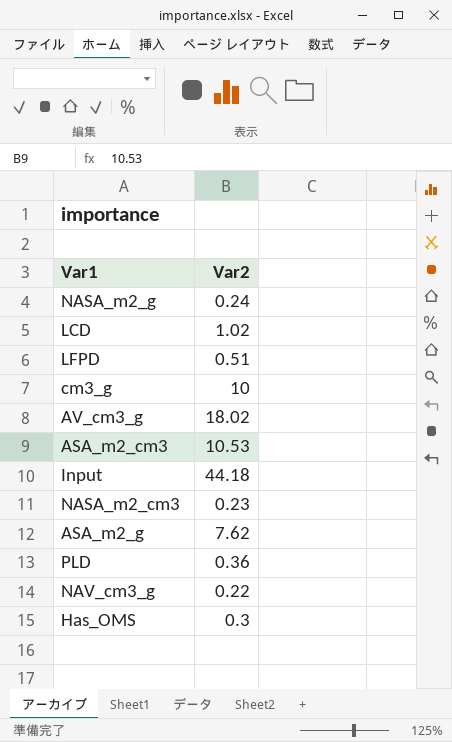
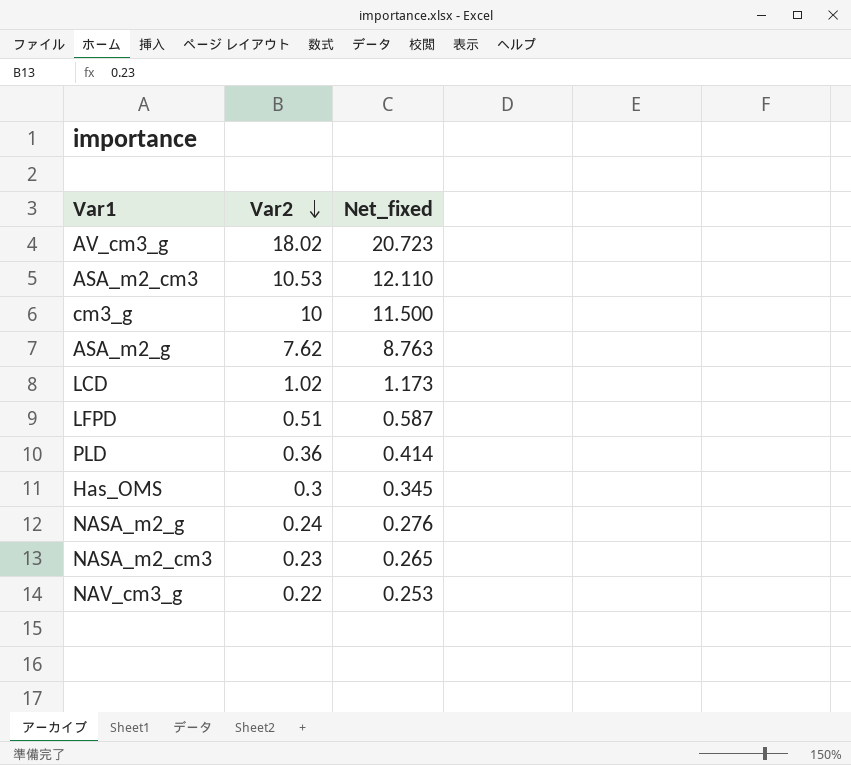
row order: none -> Var2 descending
column Net_fixed | formula: none -> [Var2] * 1.15
row Input: 44.18 -> none

